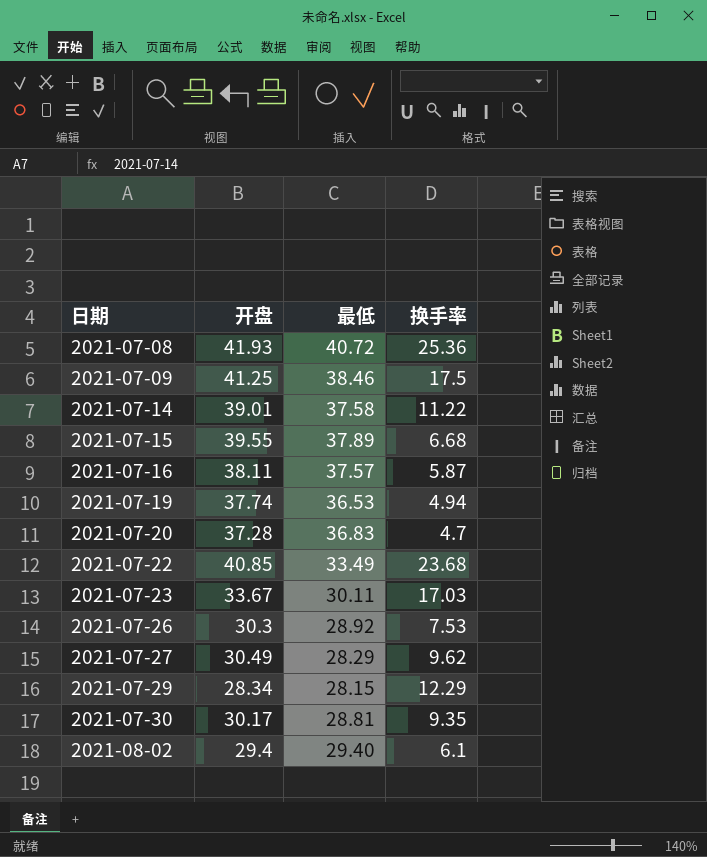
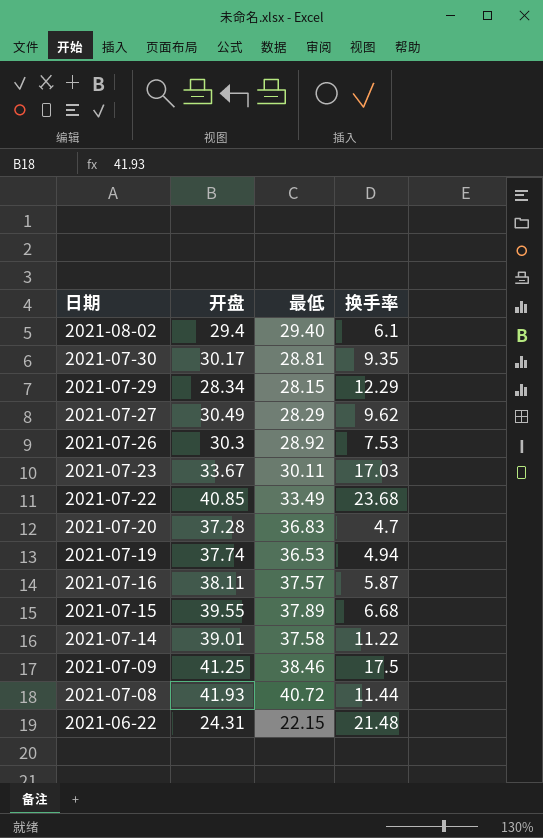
row order: 日期 ascending -> 日期 descending
2021-07-08 | 换手率: 25.36 -> 11.44
row 2021-06-22: none -> 24.31 | 22.15 | 21.48

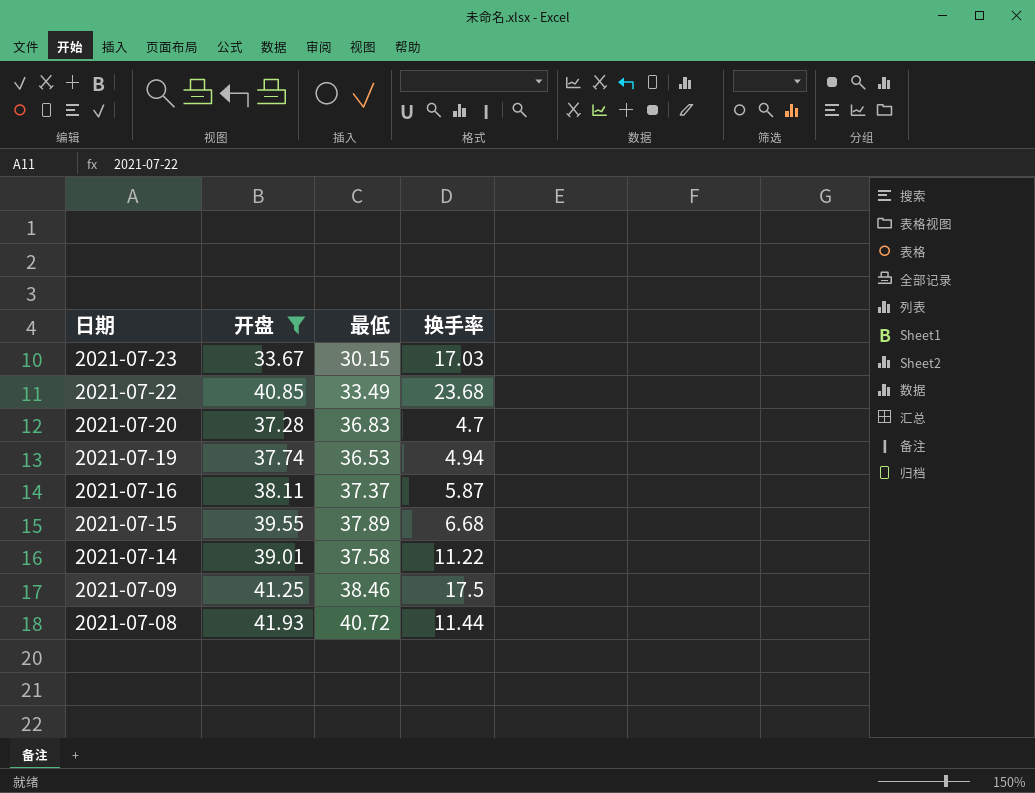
filter: none -> 开盘 >= 33.67
2021-07-23 | 最低: 30.11 -> 30.15
2021-07-16 | 最低: 37.57 -> 37.37

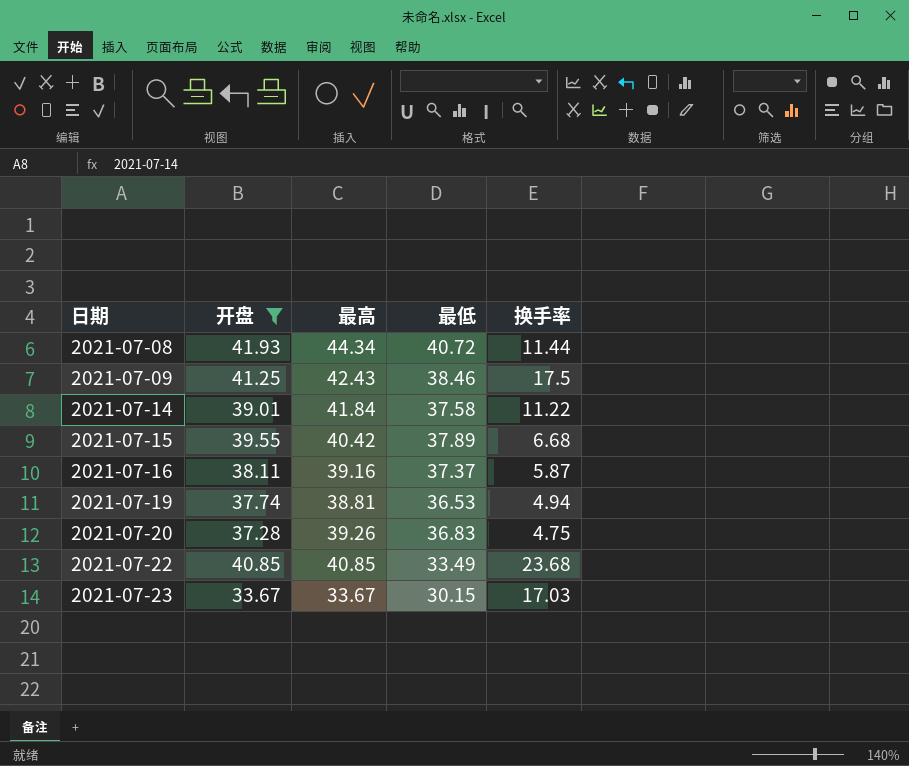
row order: 日期 descending -> 日期 ascending
column 最高 | position: none -> 3
2021-07-20 | 换手率: 4.7 -> 4.75

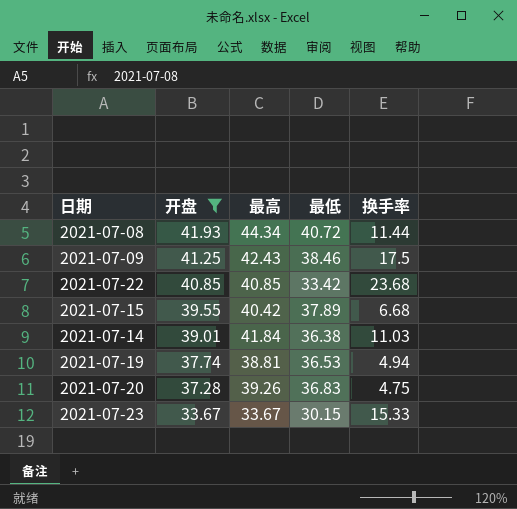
row order: 日期 ascending -> 开盘 descending
row 2021-07-16: 38.11 | 39.16 | 37.37 | 5.87 -> none
2021-07-22 | 最低: 33.49 -> 33.42
2021-07-14 | 最低: 37.58 -> 36.38
2021-07-14 | 换手率: 11.22 -> 11.03
2021-07-23 | 换手率: 17.03 -> 15.33

